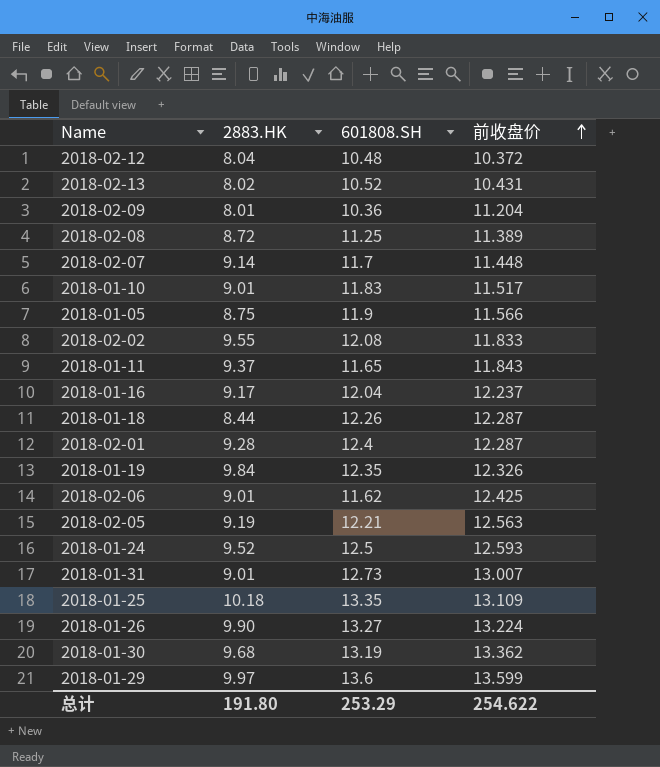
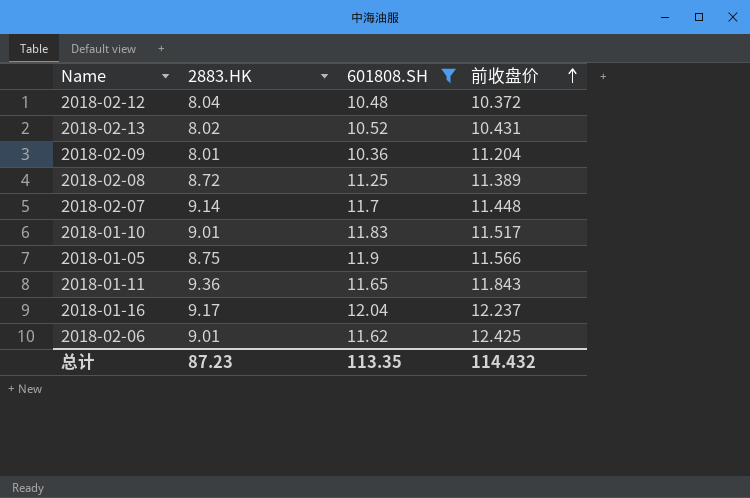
filter: none -> 601808.SH <= 12.04
2018-01-11 | 2883.HK: 9.37 -> 9.36
总计 | 2883.HK: 191.80 -> 87.23
总计 | 601808.SH: 253.29 -> 113.35
总计 | 前收盘价: 254.622 -> 114.432

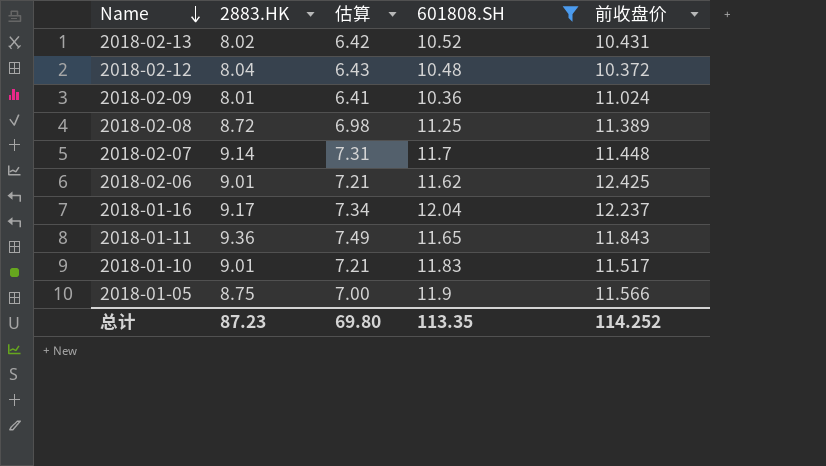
row order: 前收盘价 ascending -> Name descending
column 估算 | formula: none -> [2883.HK] * 0.8
2018-02-09 | 前收盘价: 11.204 -> 11.024
总计 | 前收盘价: 114.432 -> 114.252

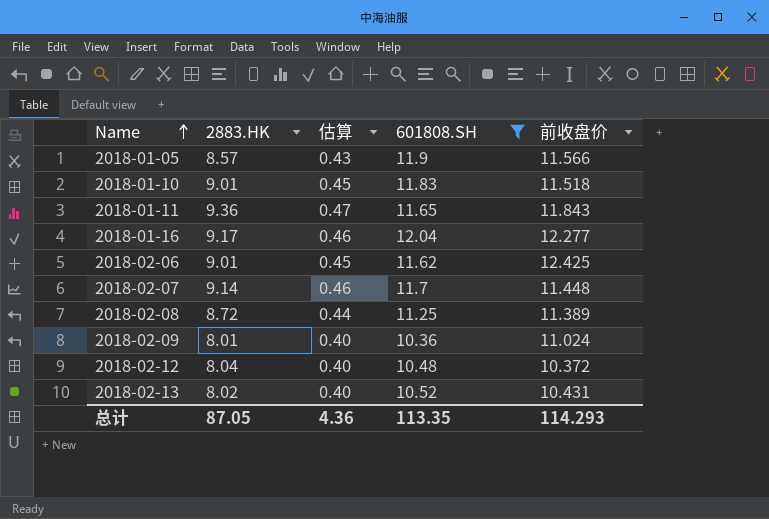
row order: Name descending -> Name ascending
column 估算 | formula: [2883.HK] * 0.8 -> [2883.HK] * 0.05
2018-01-05 | 2883.HK: 8.75 -> 8.57
2018-01-10 | 前收盘价: 11.517 -> 11.518
2018-01-16 | 前收盘价: 12.237 -> 12.277
总计 | 2883.HK: 87.23 -> 87.05
总计 | 估算: 69.80 -> 4.36
总计 | 前收盘价: 114.252 -> 114.293

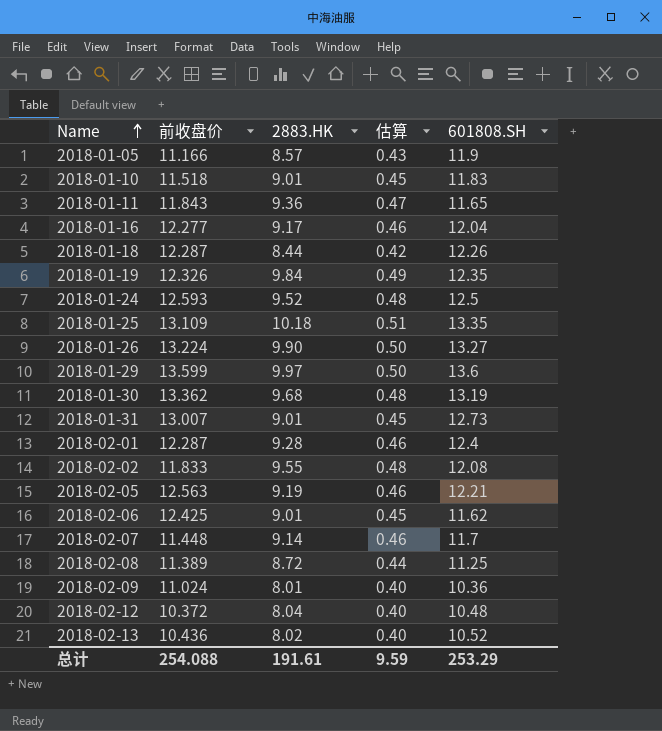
filter: 601808.SH <= 12.04 -> none
column 前收盘价 | position: 5 -> 2
2018-01-05 | 前收盘价: 11.566 -> 11.166
2018-02-13 | 前收盘价: 10.431 -> 10.436
总计 | 前收盘价: 114.293 -> 254.088
总计 | 2883.HK: 87.05 -> 191.61
总计 | 估算: 4.36 -> 9.59
总计 | 601808.SH: 113.35 -> 253.29

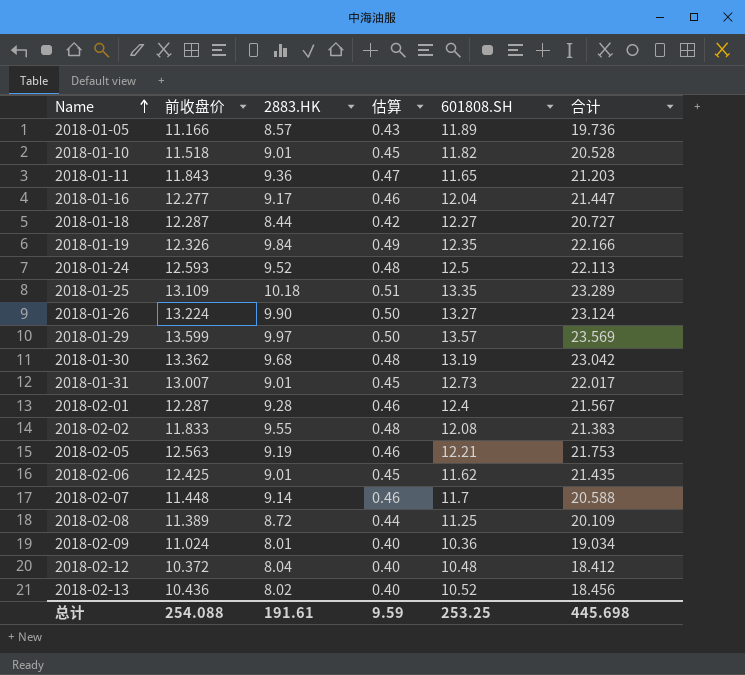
column 合计 | formula: none -> [前收盘价] + [2883.HK]
2018-01-05 | 601808.SH: 11.9 -> 11.89
2018-01-10 | 601808.SH: 11.83 -> 11.82
2018-01-18 | 601808.SH: 12.26 -> 12.27
2018-01-29 | 601808.SH: 13.6 -> 13.57
总计 | 601808.SH: 253.29 -> 253.25

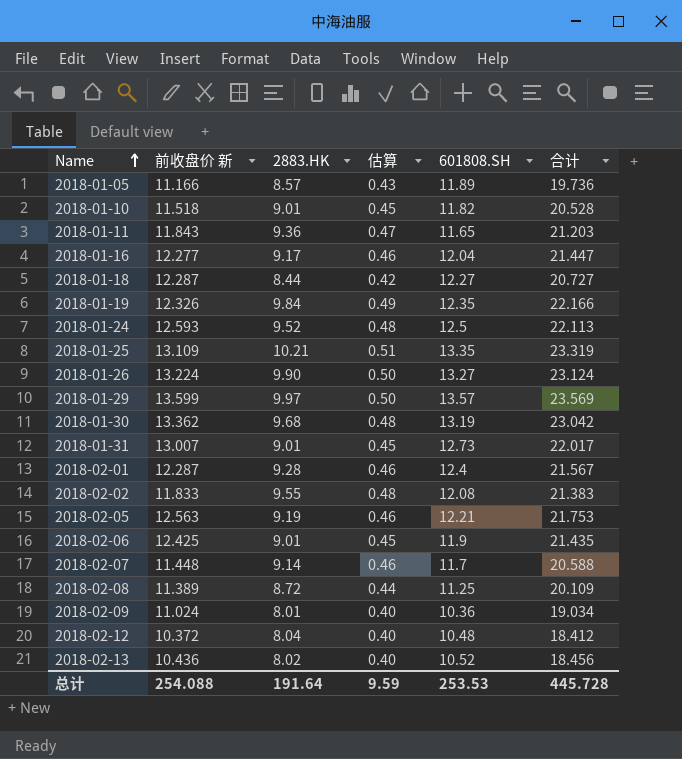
column name: 前收盘价 -> 前收盘价 新
2018-01-25 | 2883.HK: 10.18 -> 10.21
2018-01-25 | 合计: 23.289 -> 23.319
2018-02-06 | 601808.SH: 11.62 -> 11.9
总计 | 2883.HK: 191.61 -> 191.64
总计 | 601808.SH: 253.25 -> 253.53
总计 | 合计: 445.698 -> 445.728

